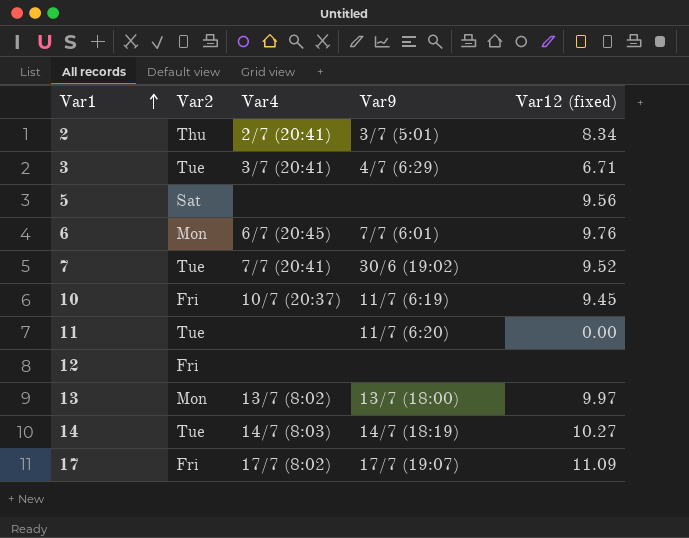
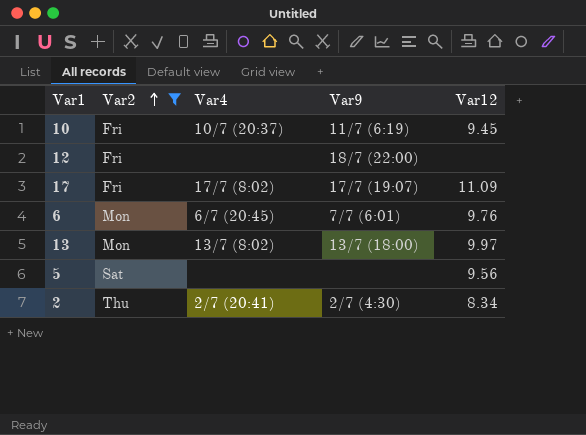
filter: none -> Var2 != Tue
row order: Var1 ascending -> Var2 ascending
column name: Var12 (fixed) -> Var12
12 | Var9: none -> 18/7 (22:00)
2 | Var9: 3/7 (5:01) -> 2/7 (4:30)

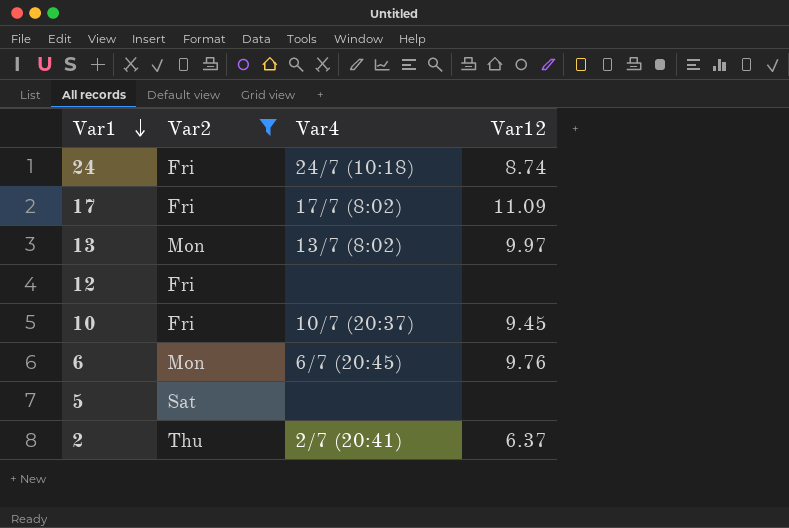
row order: Var2 ascending -> Var1 descending
column Var9 | position: 4 -> none
row 24: none -> Fri | 24/7 (10:18) | 8.74
5 | Var12: 9.56 -> none
2 | Var12: 8.34 -> 6.37

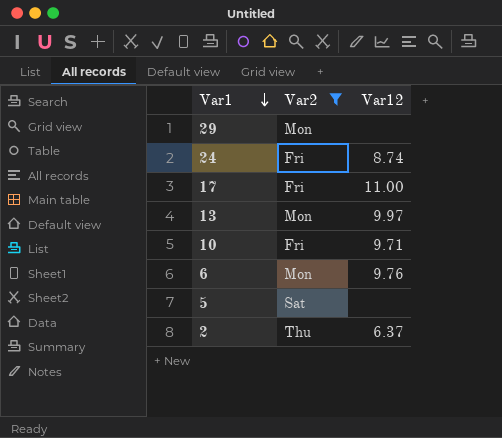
column Var4 | position: 3 -> none
row 12: Fri | none | none -> none
row 29: none -> Mon | none
17 | Var12: 11.09 -> 11.00
10 | Var12: 9.45 -> 9.71

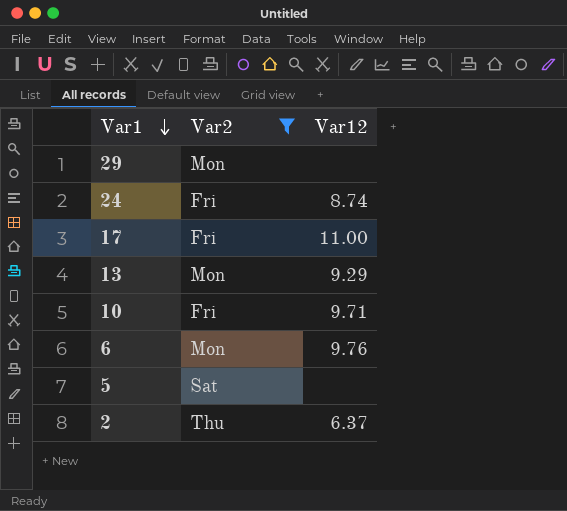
13 | Var12: 9.97 -> 9.29

